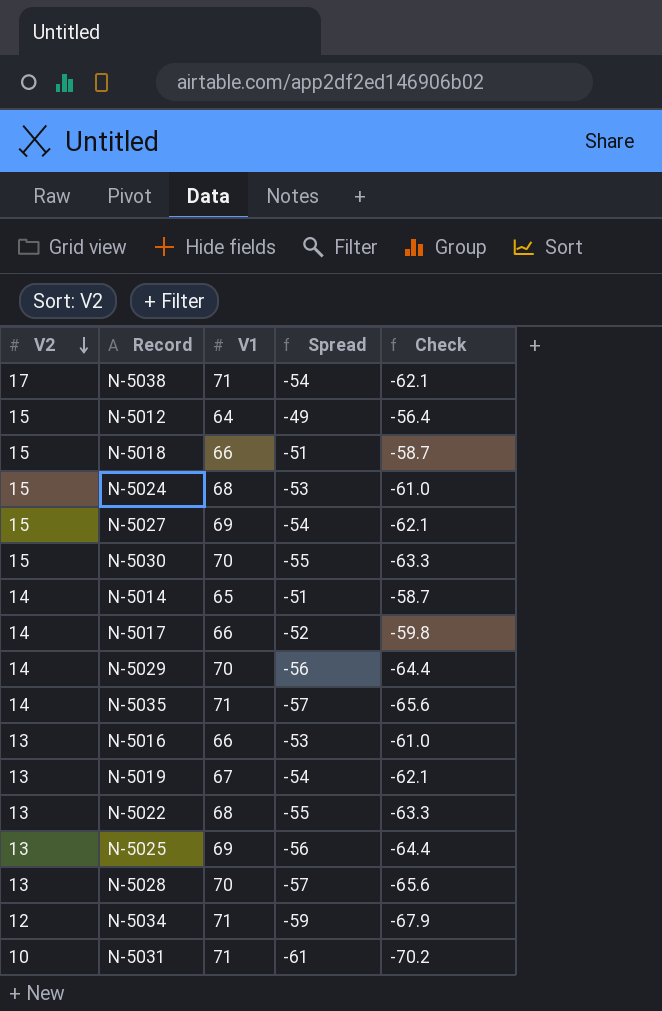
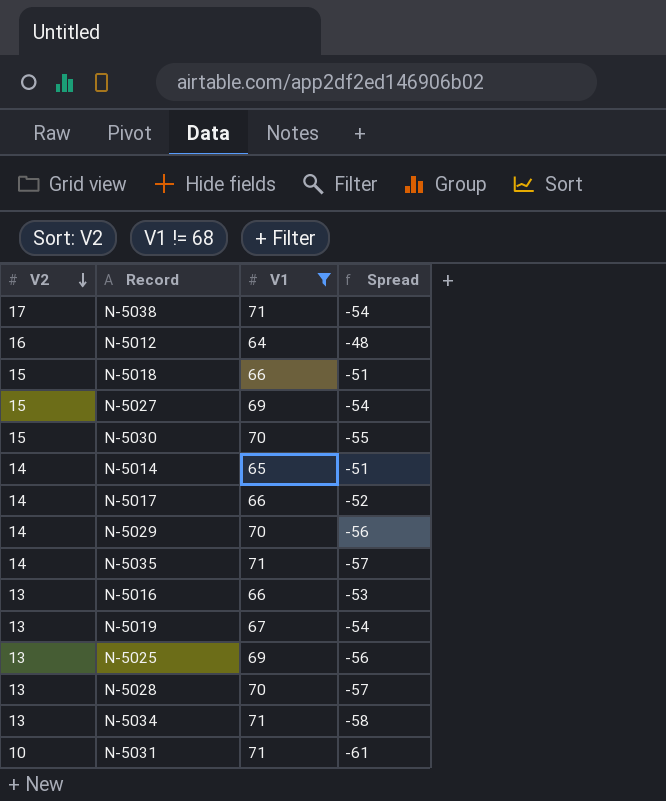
filter: none -> V1 != 68
column Check | formula: [Spread] * 1.15 -> none
N-5012 | V2: 15 -> 16
N-5012 | Spread: -49 -> -48
N-5034 | V2: 12 -> 13
N-5034 | Spread: -59 -> -58

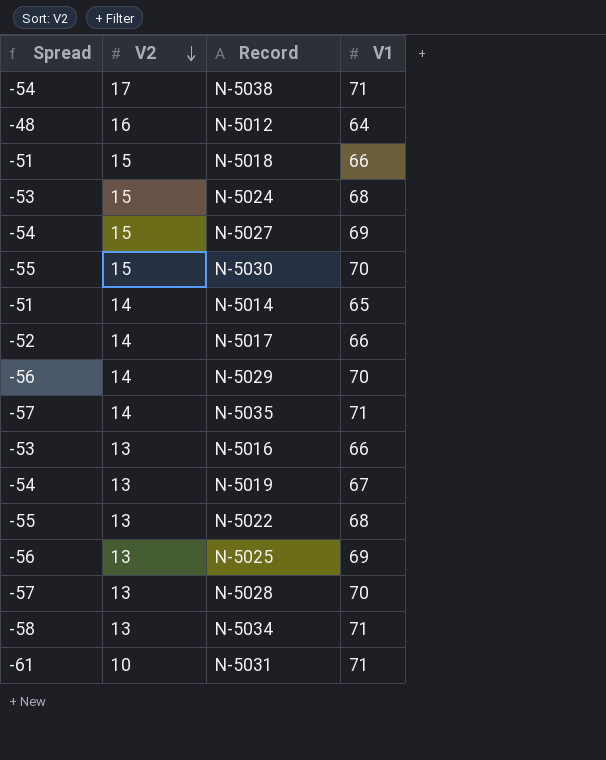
filter: V1 != 68 -> none
column Spread | position: 4 -> 1

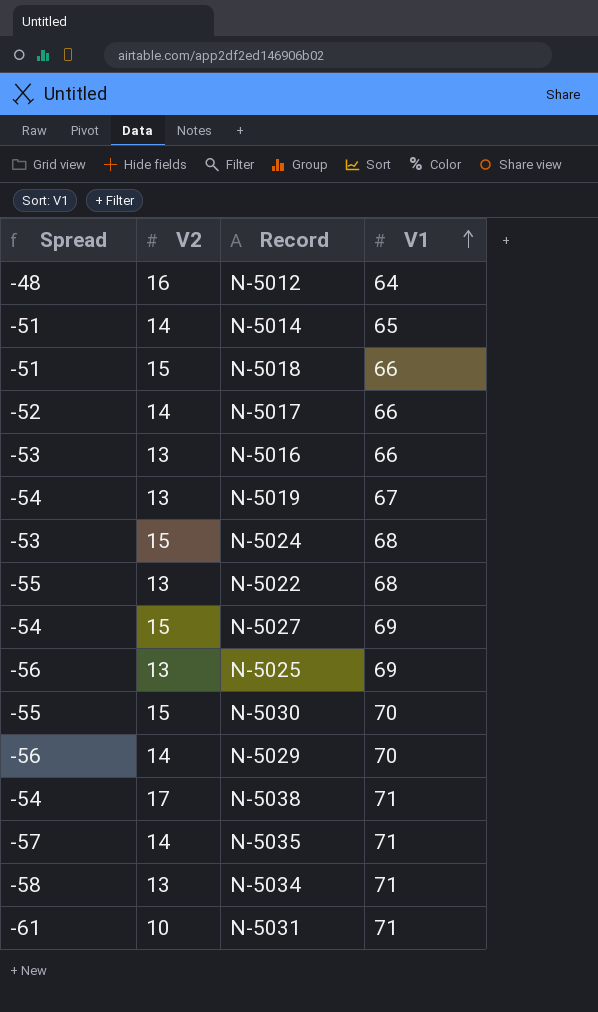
row order: V2 descending -> V1 ascending
row N-5028: -57 | 13 | 70 -> none

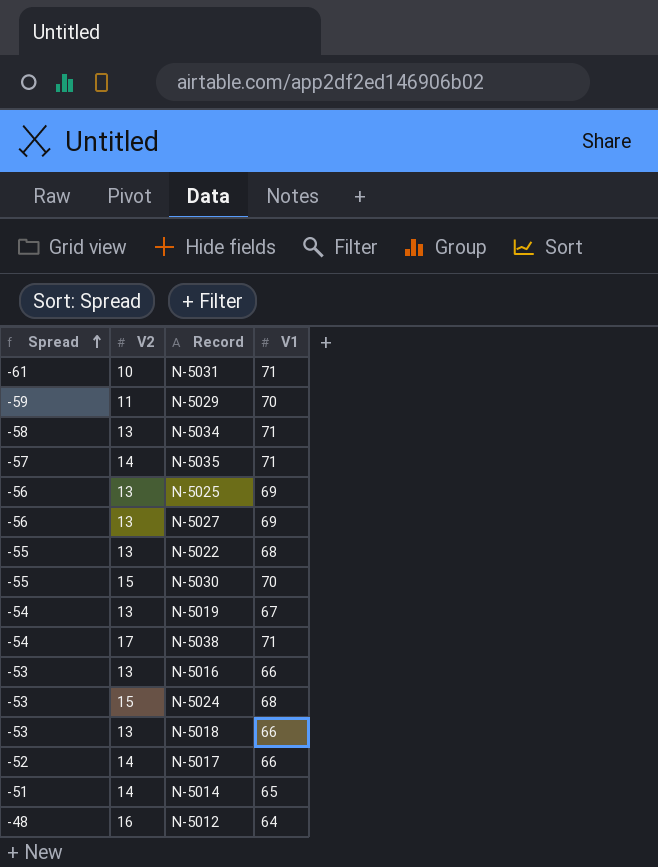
row order: V1 ascending -> Spread ascending
N-5029 | Spread: -56 -> -59
N-5029 | V2: 14 -> 11
N-5027 | Spread: -54 -> -56
N-5027 | V2: 15 -> 13
N-5018 | Spread: -51 -> -53
N-5018 | V2: 15 -> 13

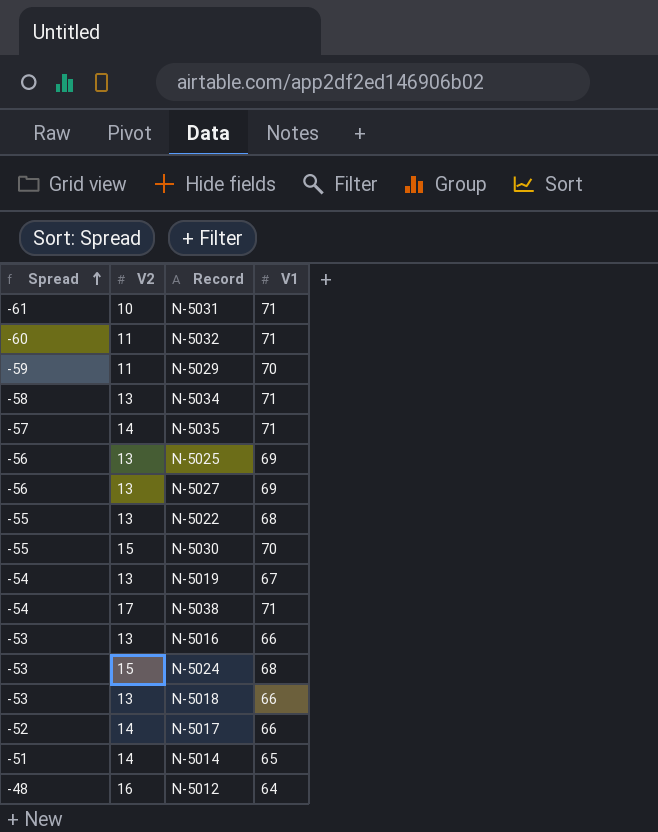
row N-5032: none -> -60 | 11 | 71

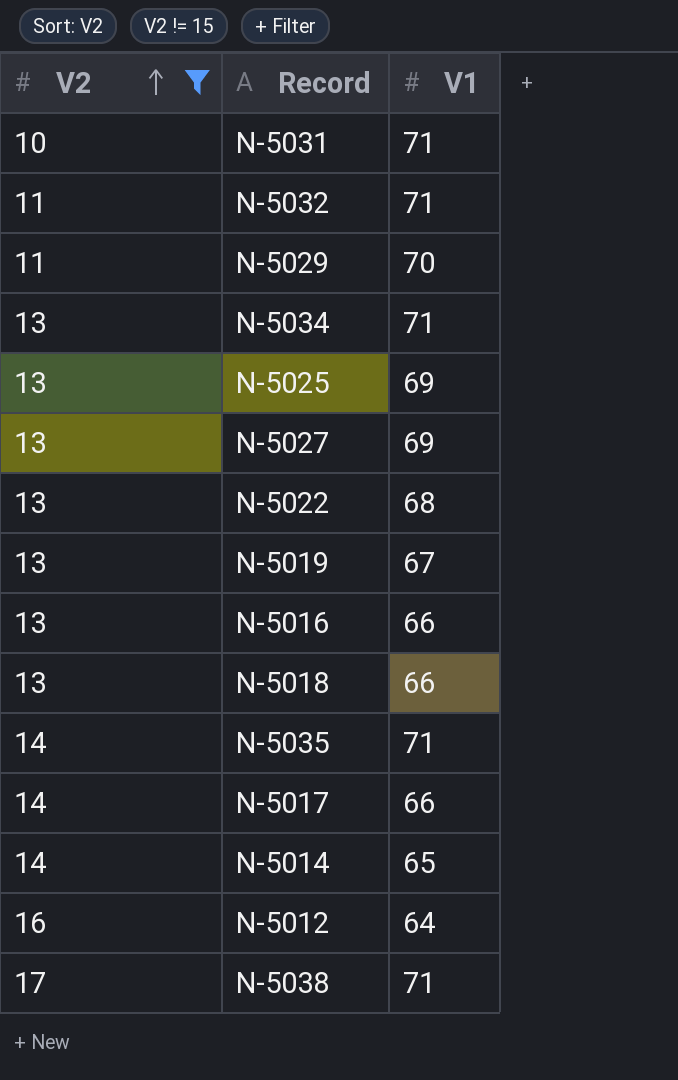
filter: none -> V2 != 15
row order: Spread ascending -> V2 ascending
column Spread | formula: [V2] - [V1] -> none

